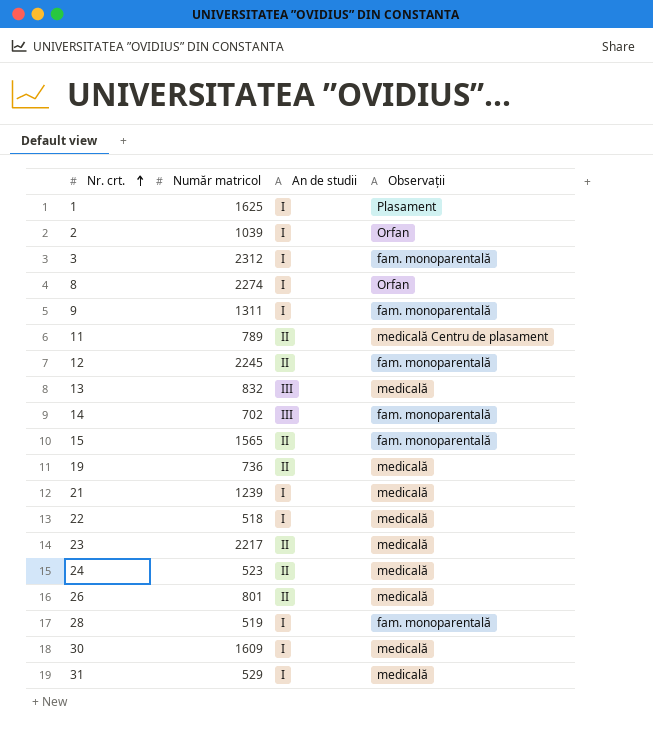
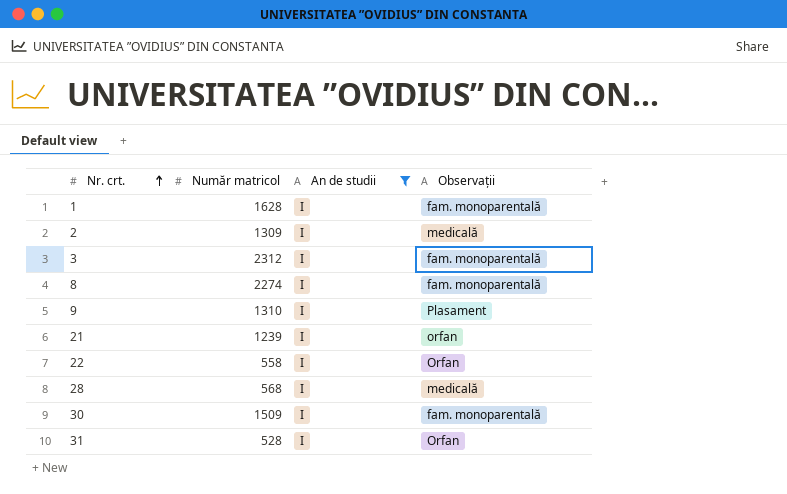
filter: none -> An de studii = I
1 | Număr matricol: 1625 -> 1628
1 | Observații: Plasament -> fam. monoparentală
2 | Număr matricol: 1039 -> 1309
2 | Observații: Orfan -> medicală
8 | Observații: Orfan -> fam. monoparentală
9 | Număr matricol: 1311 -> 1310
9 | Observații: fam. monoparentală -> Plasament
21 | Observații: medicală -> orfan
22 | Număr matricol: 518 -> 558
22 | Observații: medicală -> Orfan
28 | Număr matricol: 519 -> 568
28 | Observații: fam. monoparentală -> medicală
30 | Număr matricol: 1609 -> 1509
30 | Observații: medicală -> fam. monoparentală
31 | Număr matricol: 529 -> 528
31 | Observații: medicală -> Orfan

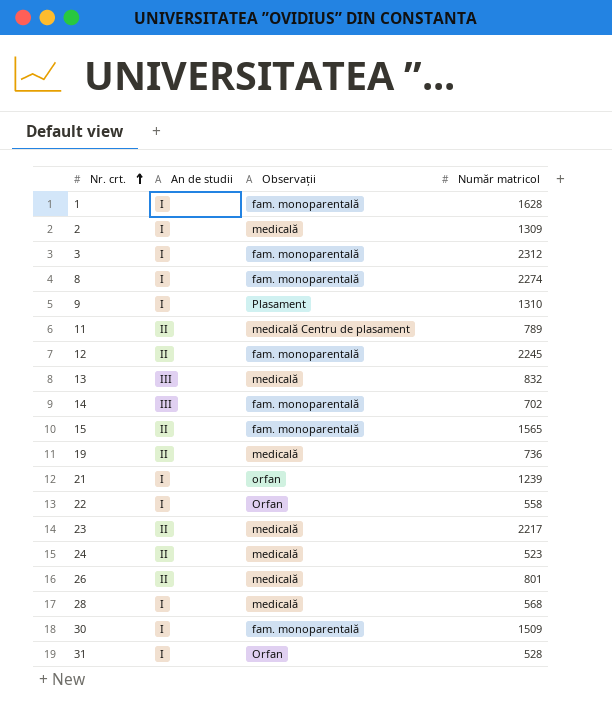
filter: An de studii = I -> none
column Număr matricol | position: 2 -> 4

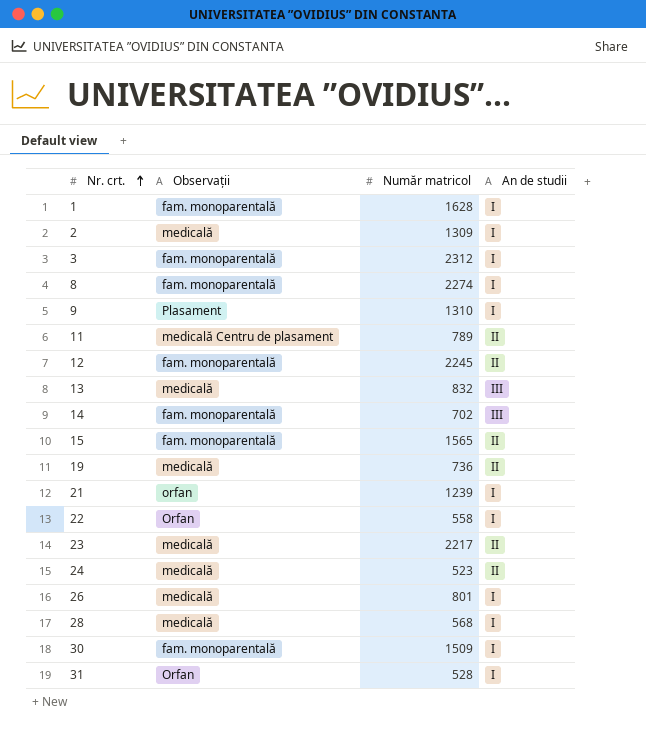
column An de studii | position: 2 -> 4
26 | An de studii: II -> I

